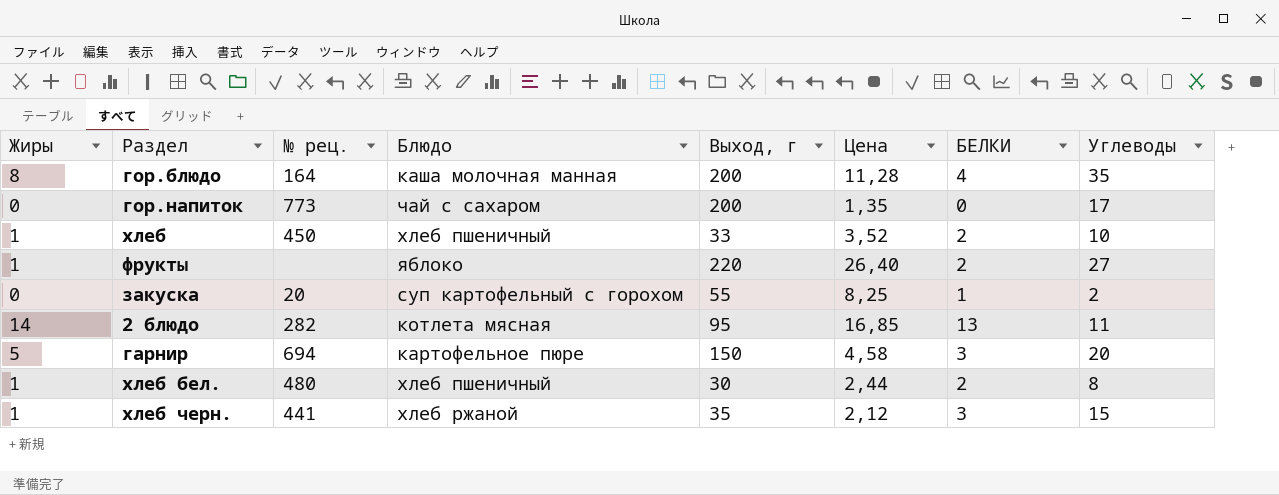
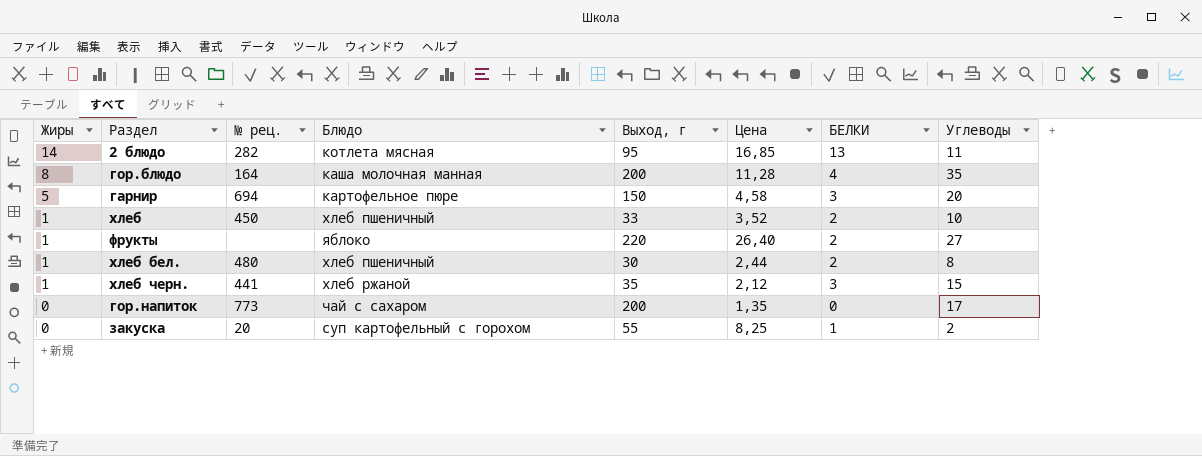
row order: none -> Жиры descending

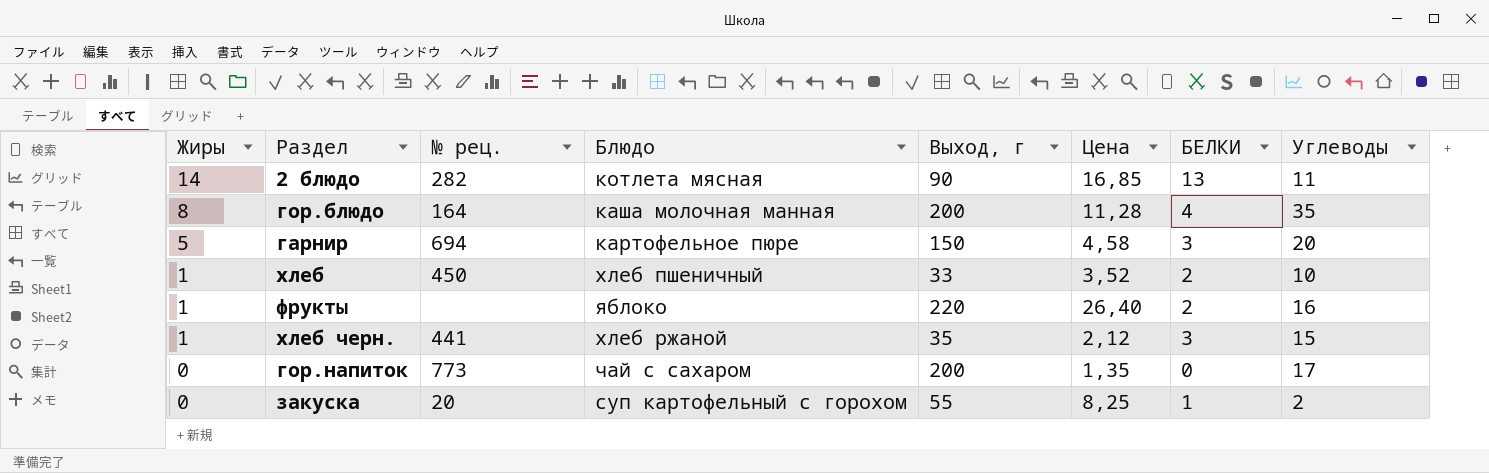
row хлеб бел.: 1 | 480 | хлеб пшеничный | 30 | 2,44 | 2 | 8 -> none
2 блюдо | Выход, г: 95 -> 90
фрукты | Углеводы: 27 -> 16

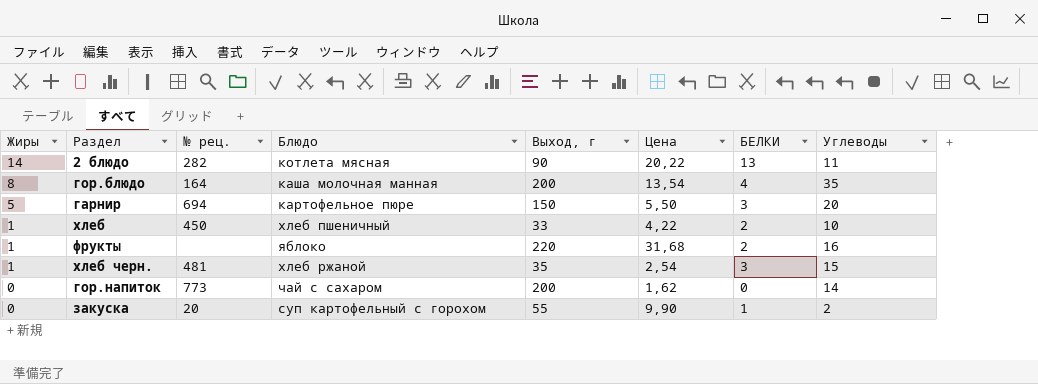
2 блюдо | Цена: 16,85 -> 20,22
гор.блюдо | Цена: 11,28 -> 13,54
гарнир | Цена: 4,58 -> 5,50
хлеб | Цена: 3,52 -> 4,22
фрукты | Цена: 26,40 -> 31,68
хлеб черн. | № рец.: 441 -> 481
хлеб черн. | Цена: 2,12 -> 2,54
гор.напиток | Цена: 1,35 -> 1,62
гор.напиток | Углеводы: 17 -> 14
закуска | Цена: 8,25 -> 9,90

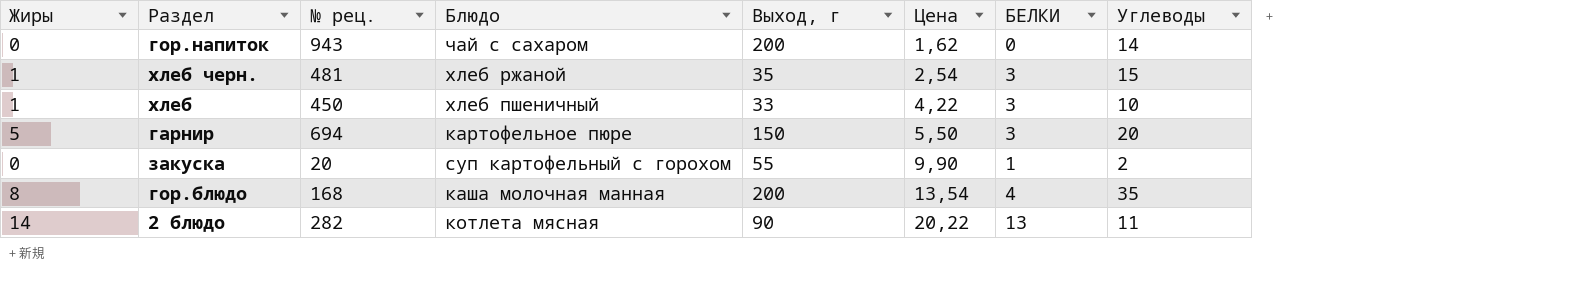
row order: Жиры descending -> Цена ascending
row фрукты: 1 | none | яблоко | 220 | 31,68 | 2 | 16 -> none
гор.напиток | № рец.: 773 -> 943
хлеб | БЕЛКИ: 2 -> 3
гор.блюдо | № рец.: 164 -> 168

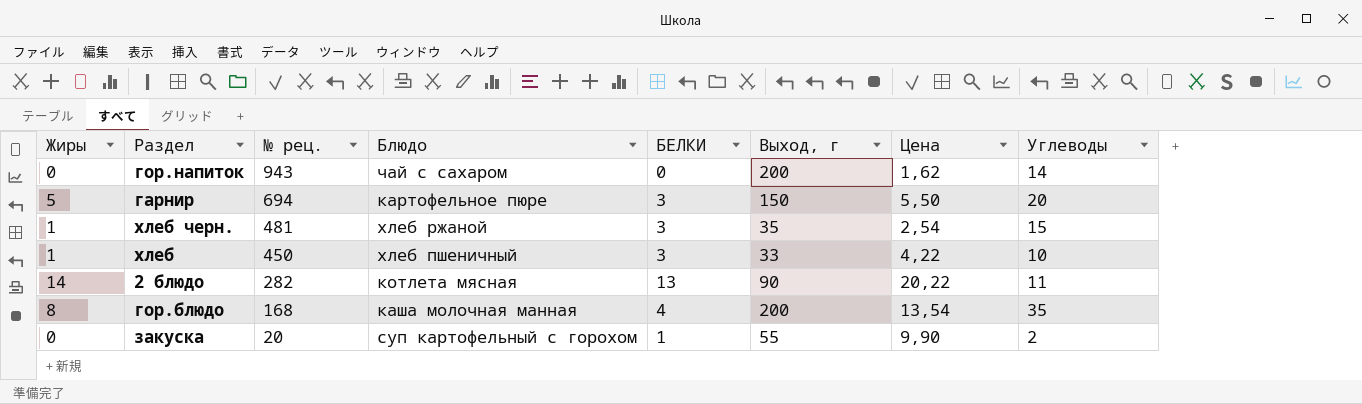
row order: Цена ascending -> № рец. descending
column БЕЛКИ | position: 7 -> 5

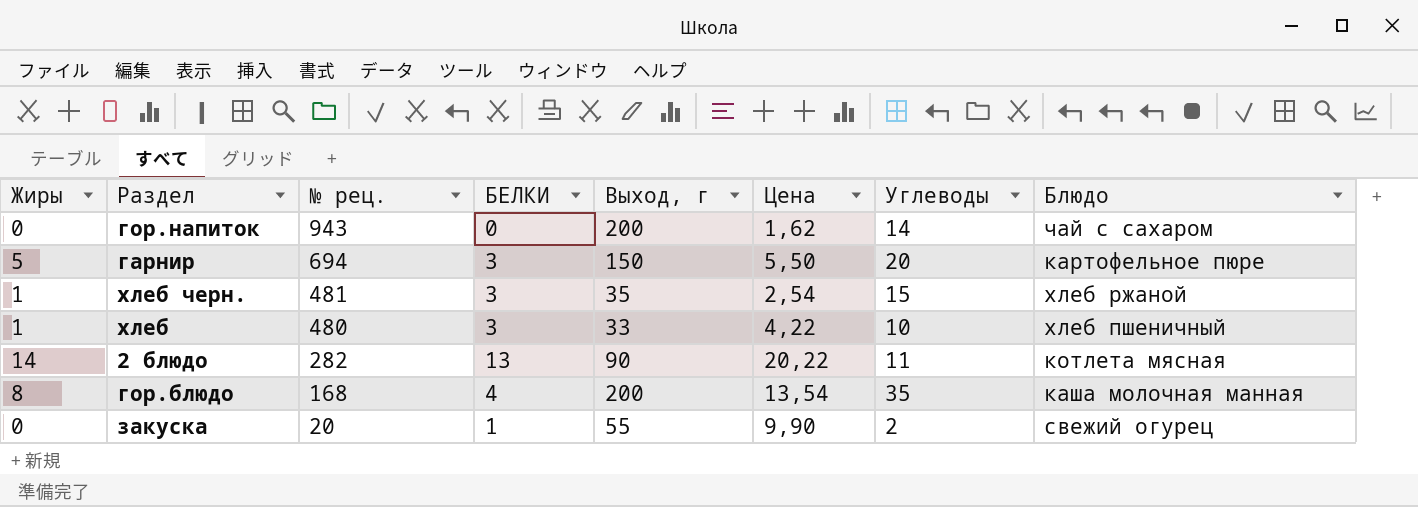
column Блюдо | position: 4 -> 8
хлеб | № рец.: 450 -> 480
закуска | Блюдо: суп картофельный с горохом -> свежий огурец

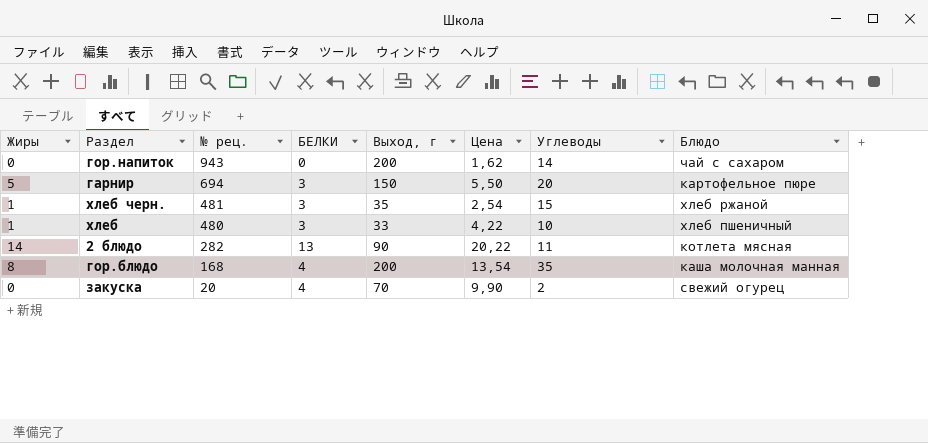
закуска | БЕЛКИ: 1 -> 4
закуска | Выход, г: 55 -> 70

